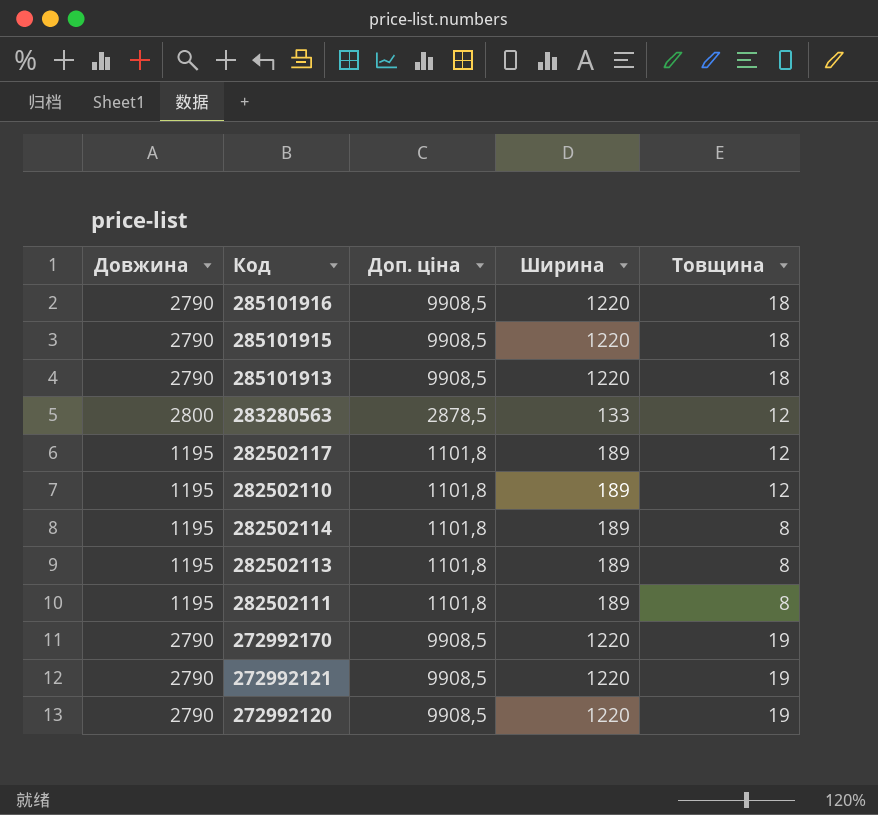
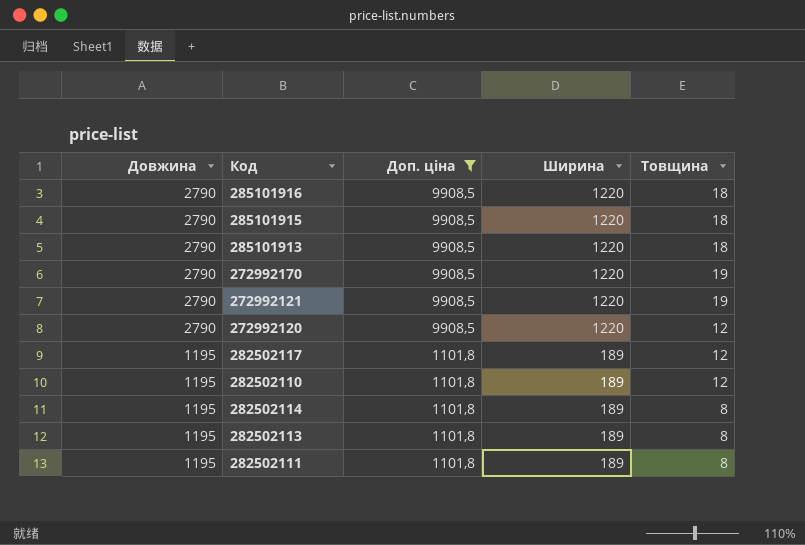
filter: none -> Доп. ціна != 2878,5
row order: none -> Довжина descending
272992120 | Товщина: 19 -> 12

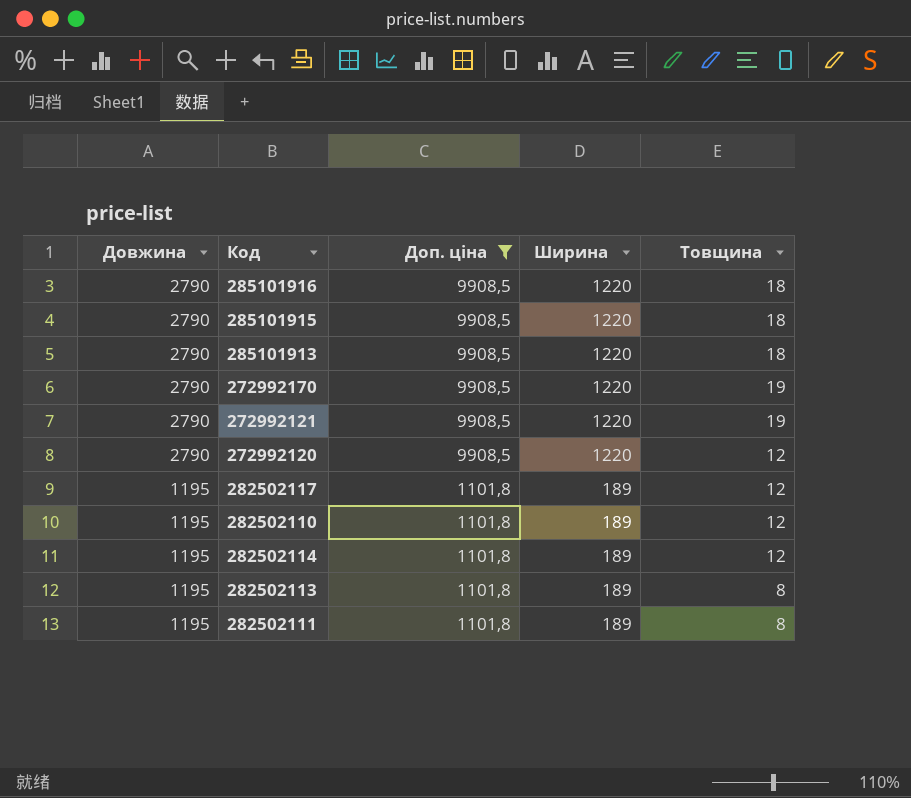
282502114 | Товщина: 8 -> 12

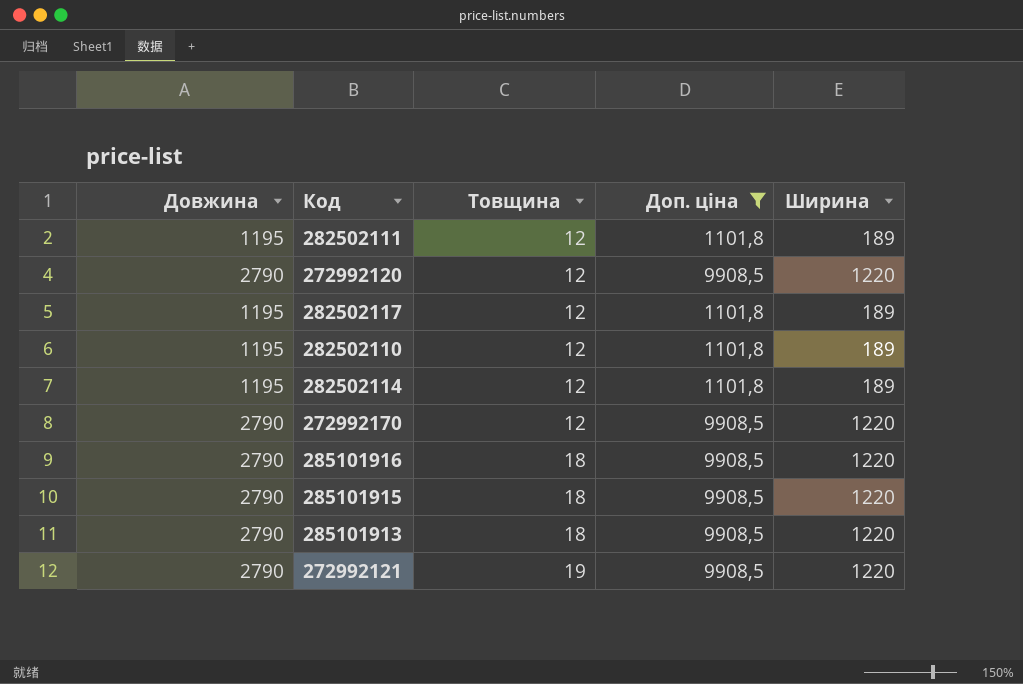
row order: Довжина descending -> Товщина ascending
column Товщина | position: 5 -> 3
row 282502113: 1195 | 1101,8 | 189 | 8 -> none
282502111 | Товщина: 8 -> 12
272992170 | Товщина: 19 -> 12

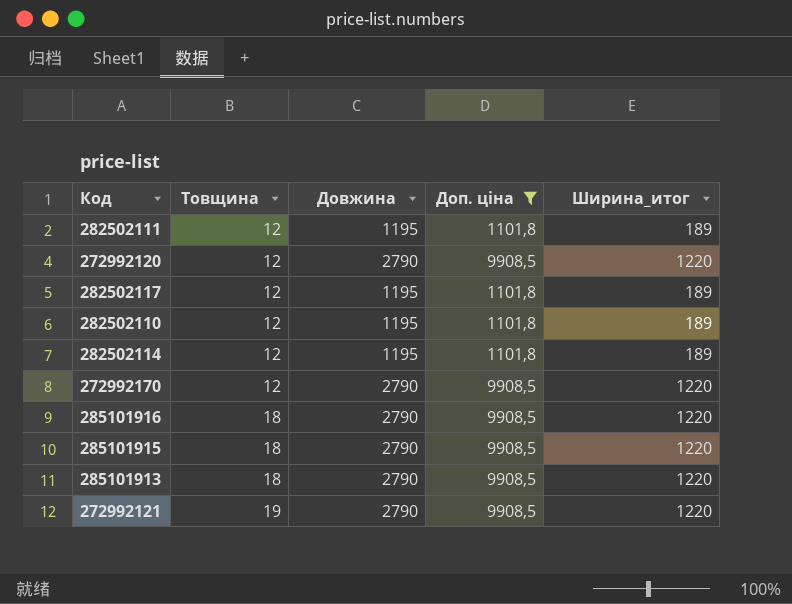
column Довжина | position: 1 -> 3
column name: Ширина -> Ширина_итог

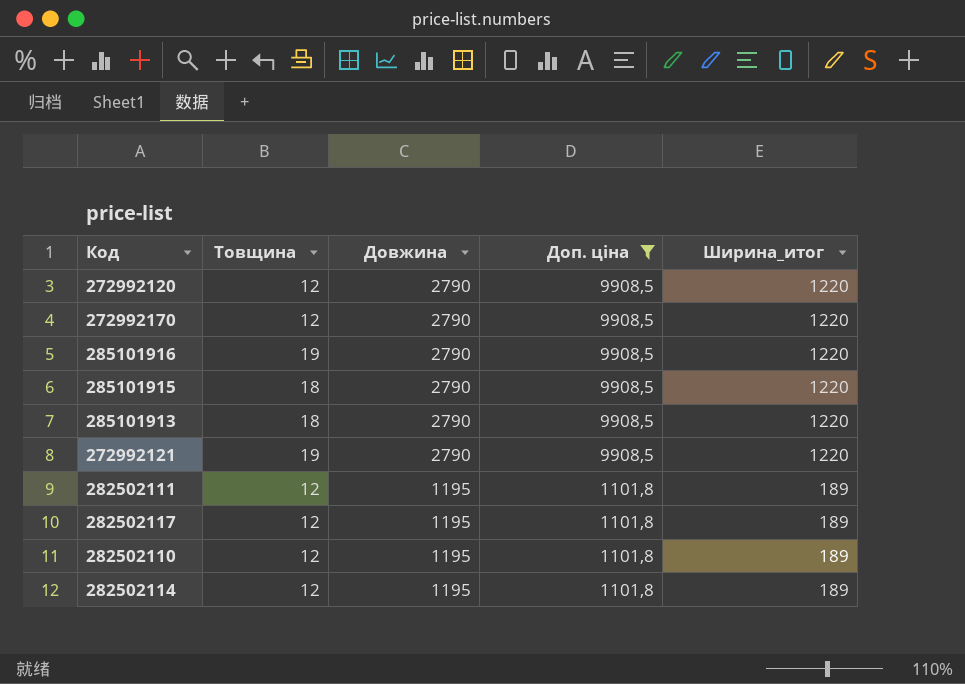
row order: Товщина ascending -> Довжина descending
285101916 | Товщина: 18 -> 19

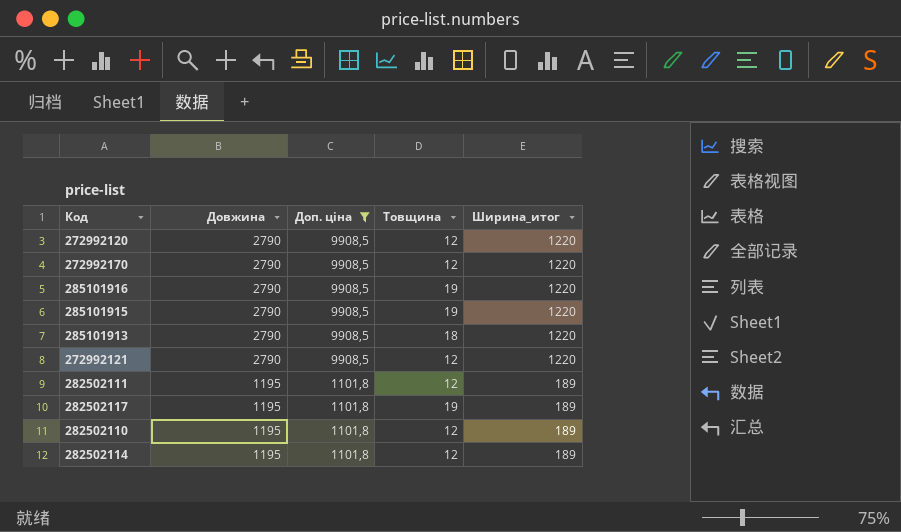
column Товщина | position: 2 -> 4
285101915 | Товщина: 18 -> 19
272992121 | Товщина: 19 -> 12
282502117 | Товщина: 12 -> 19

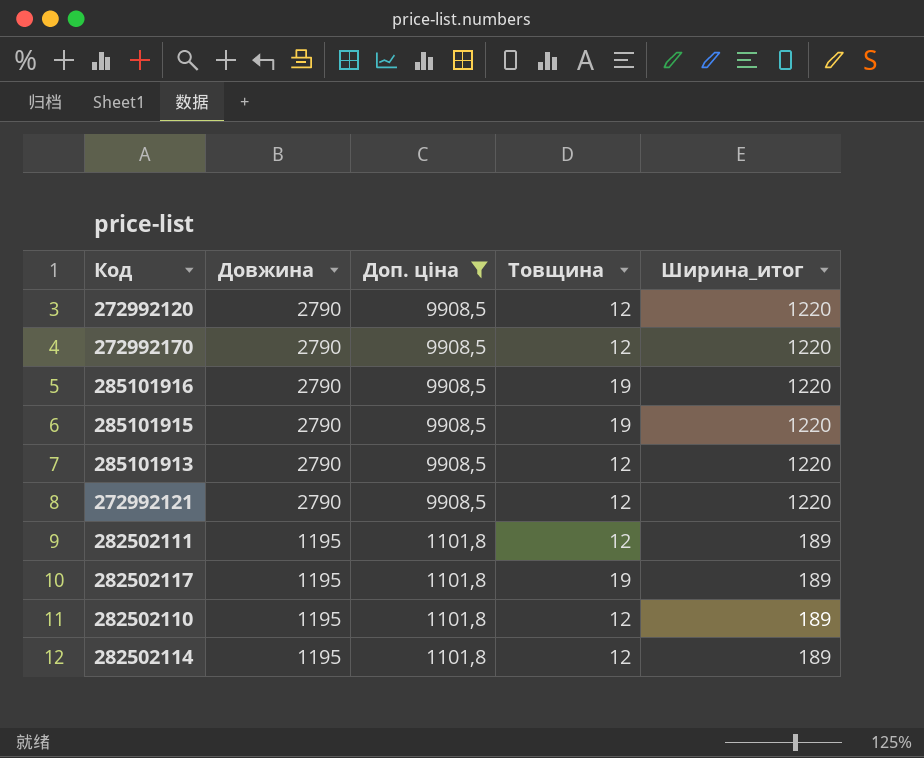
285101913 | Товщина: 18 -> 12

